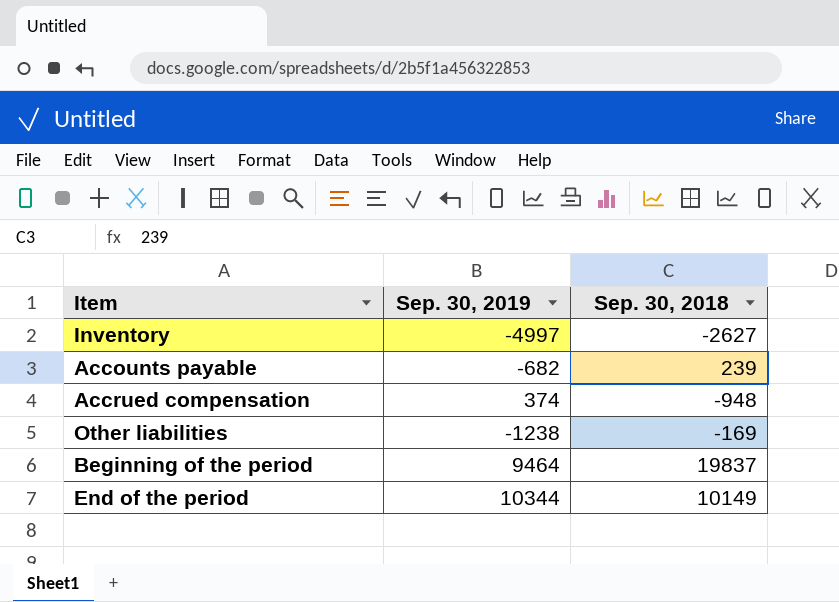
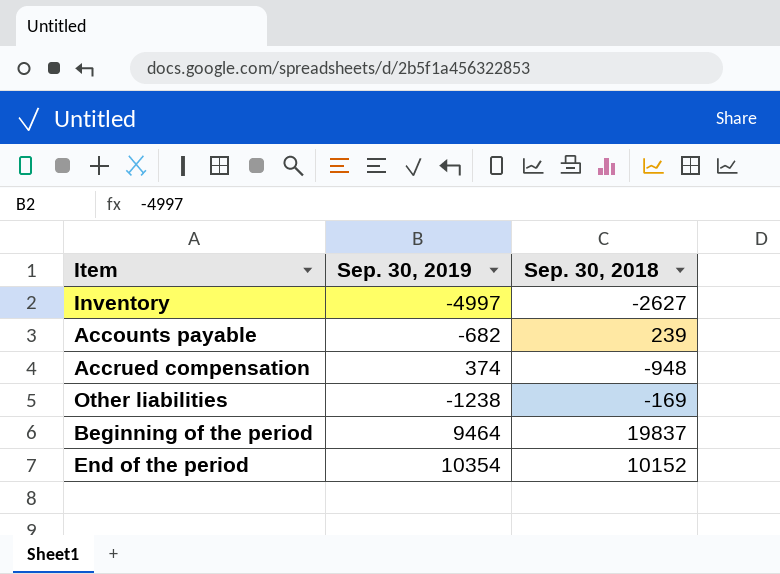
End of the period | Sep. 30, 2019: 10344 -> 10354
End of the period | Sep. 30, 2018: 10149 -> 10152

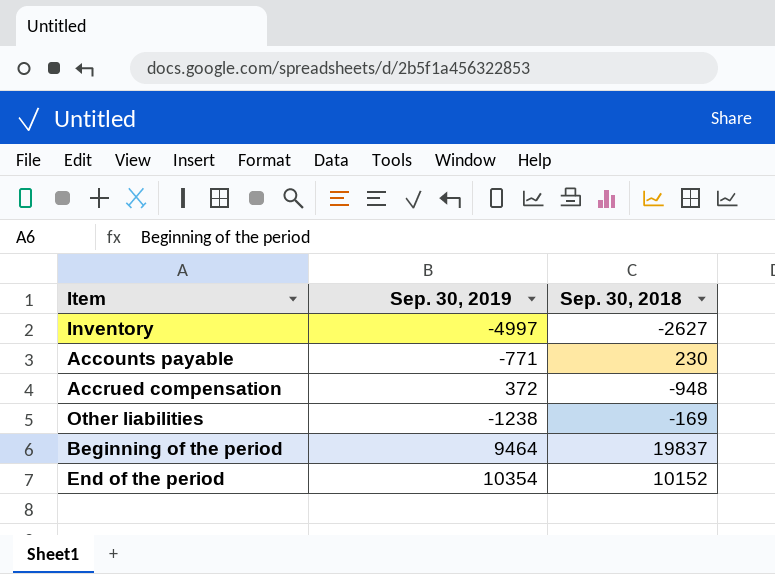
Accounts payable | Sep. 30, 2019: -682 -> -771
Accounts payable | Sep. 30, 2018: 239 -> 230
Accrued compensation | Sep. 30, 2019: 374 -> 372

